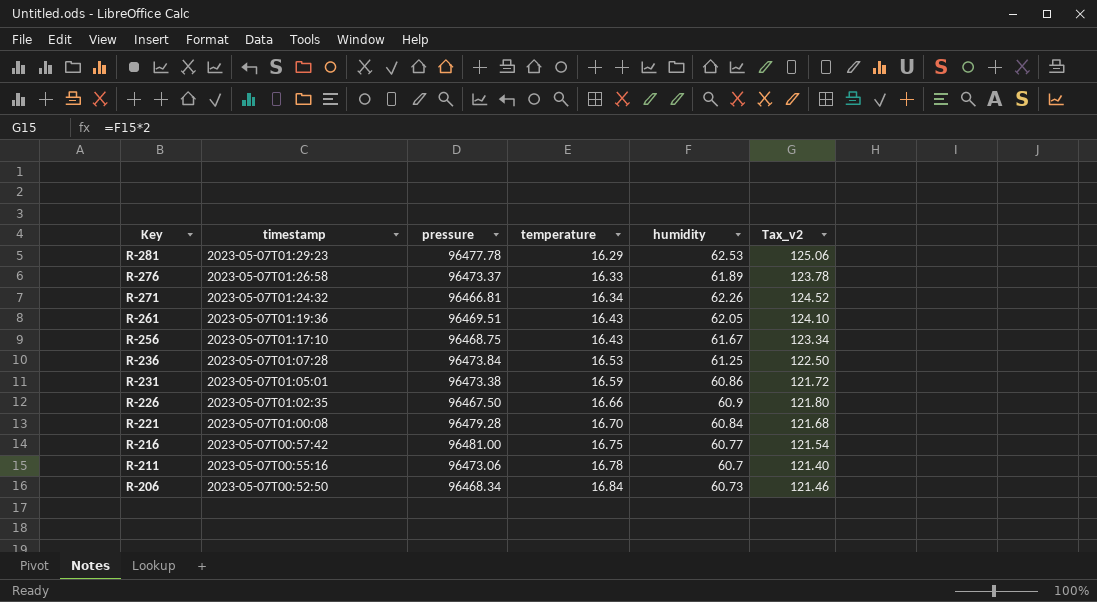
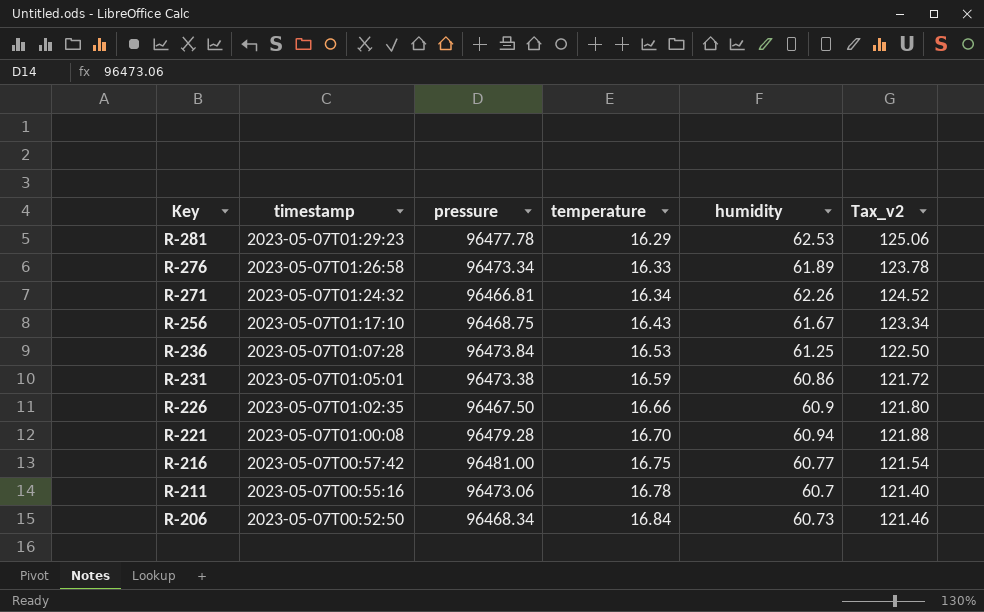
row R-261: 2023-05-07T01:19:36 | 96469.51 | 16.43 | 62.05 | 124.10 -> none
R-276 | pressure: 96473.37 -> 96473.34
R-221 | humidity: 60.84 -> 60.94
R-221 | Tax_v2: 121.68 -> 121.88

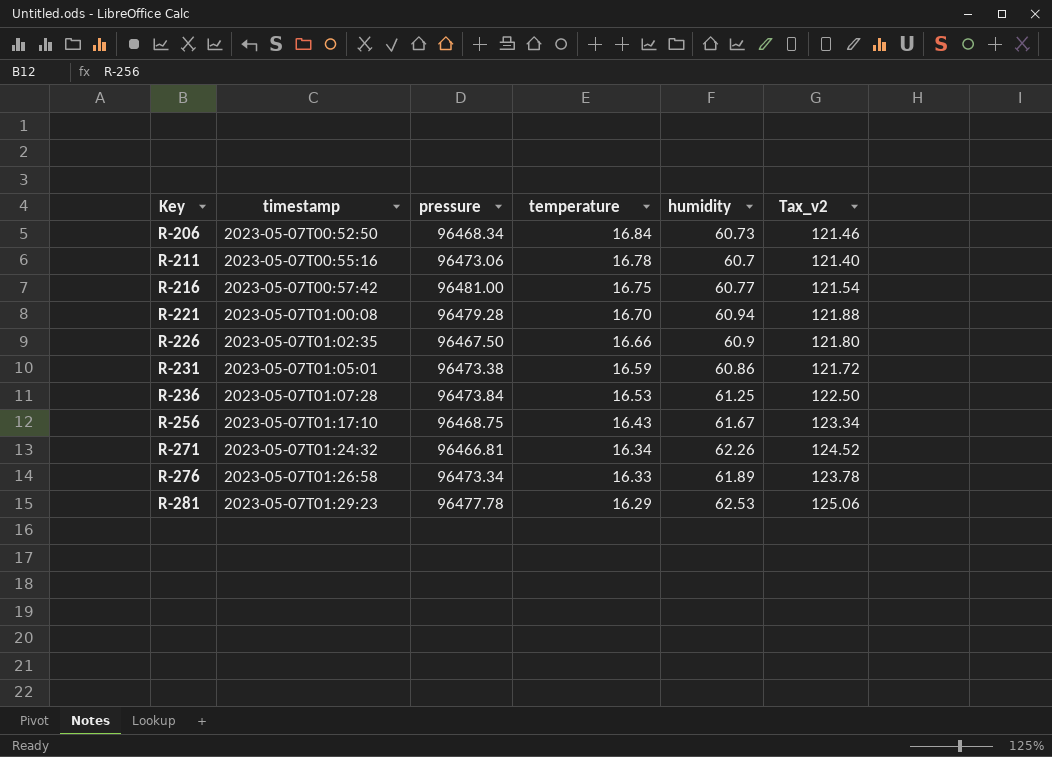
row order: Key descending -> Key ascending

